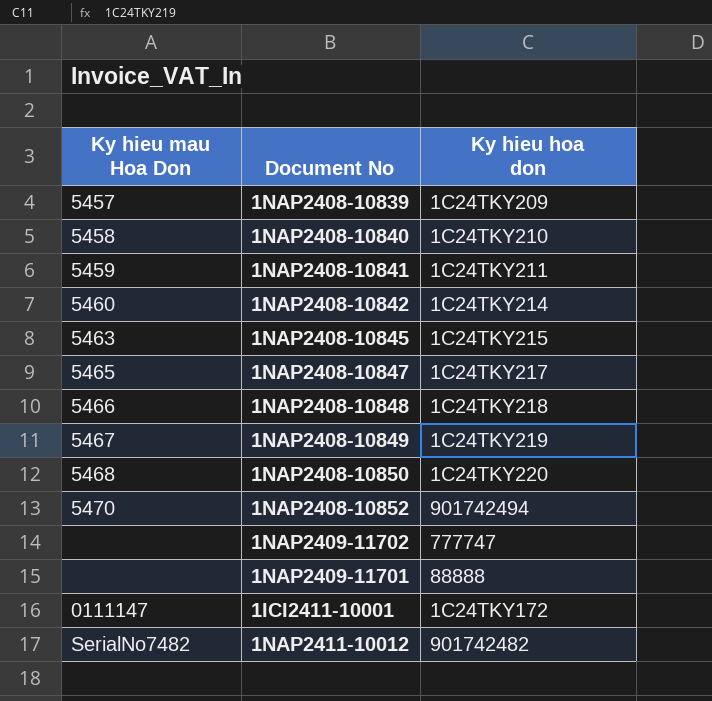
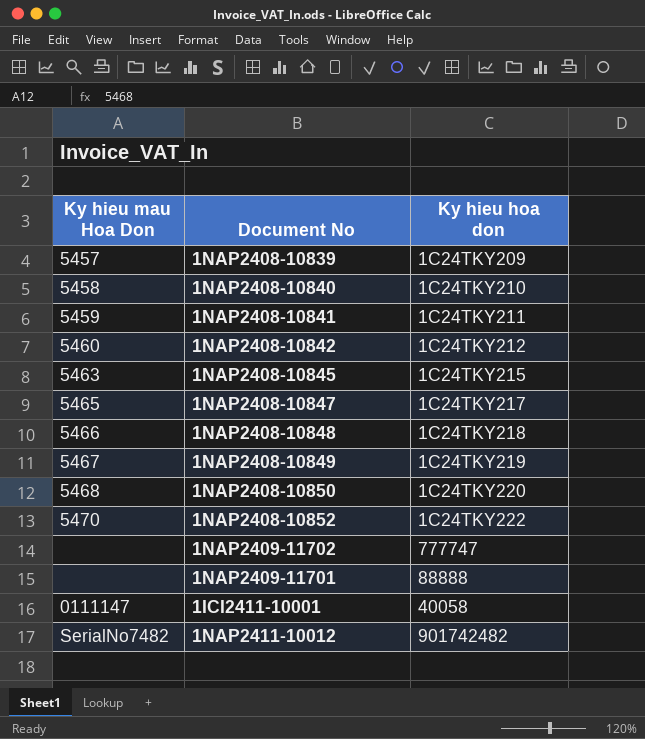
1NAP2408-10842 | Ky hieu hoa don: 1C24TKY214 -> 1C24TKY212
1NAP2408-10852 | Ky hieu hoa don: 901742494 -> 1C24TKY222
1ICI2411-10001 | Ky hieu hoa don: 1C24TKY172 -> 40058

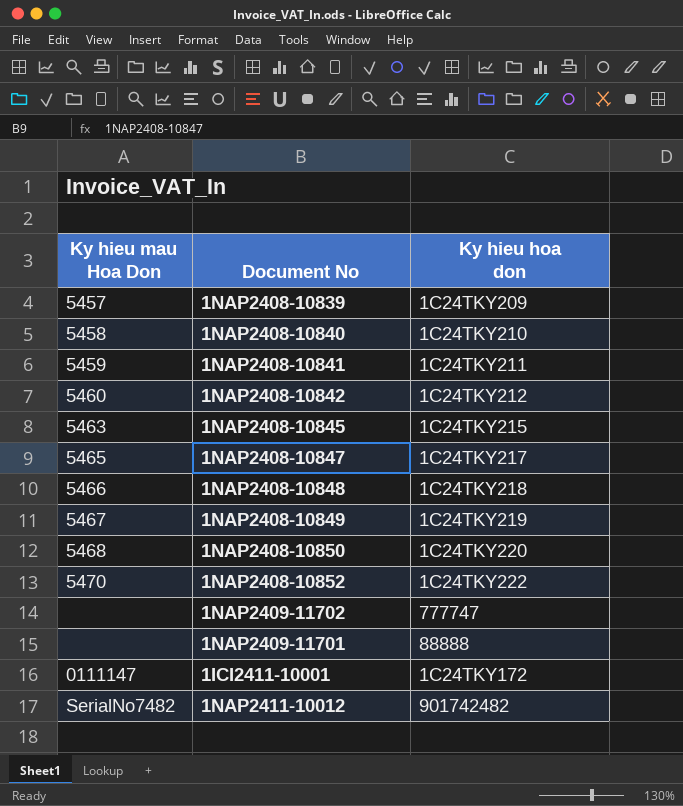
1ICI2411-10001 | Ky hieu hoa don: 40058 -> 1C24TKY172

